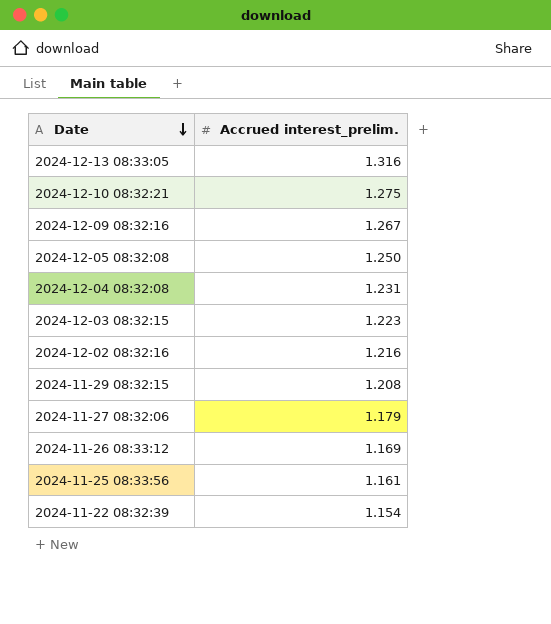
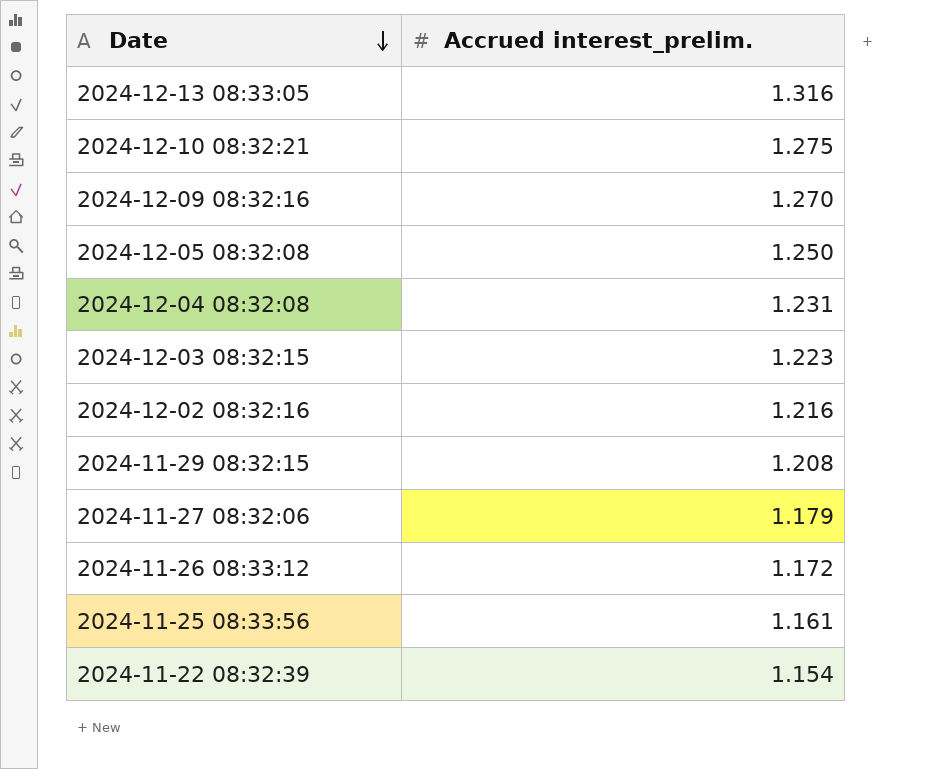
2024-12-09 08:32:16 | Accrued interest_prelim.: 1.267 -> 1.270
2024-11-26 08:33:12 | Accrued interest_prelim.: 1.169 -> 1.172

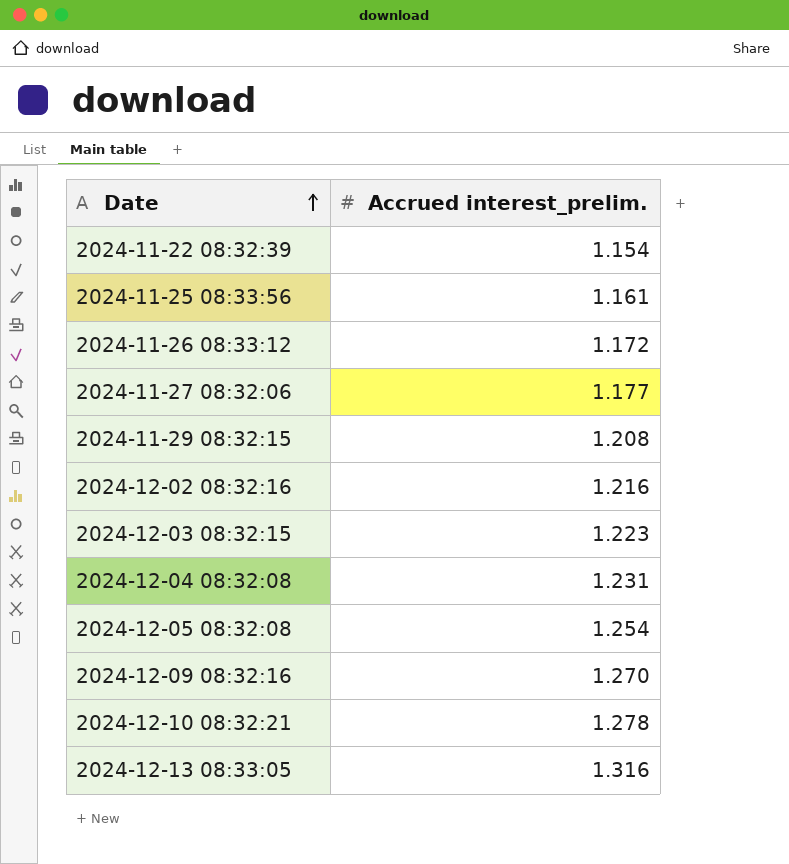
row order: Date descending -> Date ascending
2024-11-27 08:32:06 | Accrued interest_prelim.: 1.179 -> 1.177
2024-12-05 08:32:08 | Accrued interest_prelim.: 1.250 -> 1.254
2024-12-10 08:32:21 | Accrued interest_prelim.: 1.275 -> 1.278

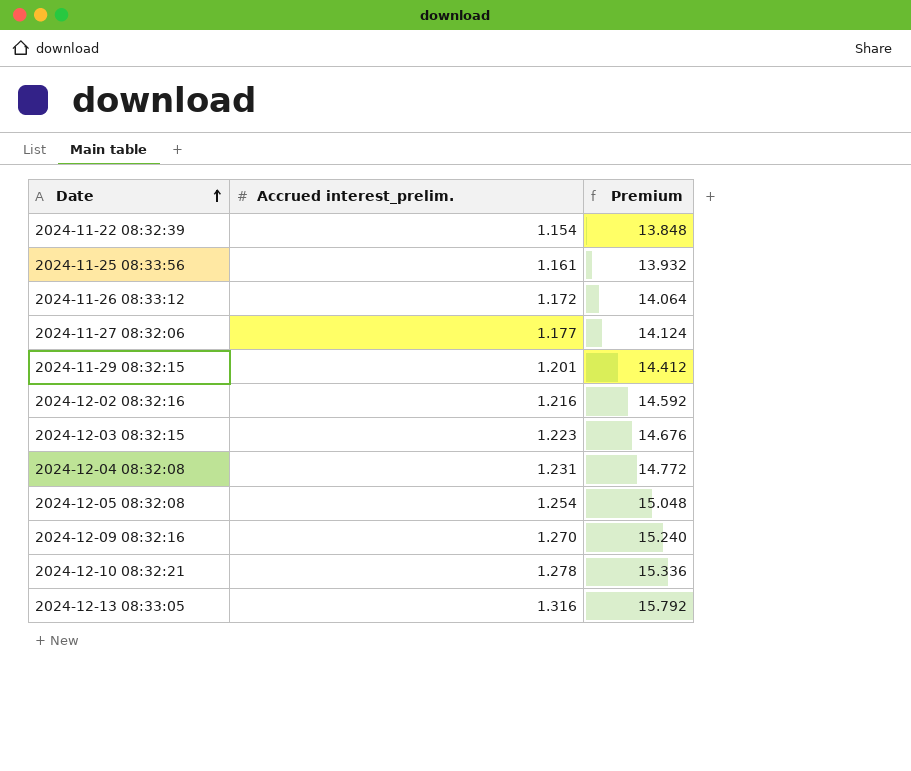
column Premium | formula: none -> [Accrued interest_prelim.] * 12
2024-11-29 08:32:15 | Accrued interest_prelim.: 1.208 -> 1.201

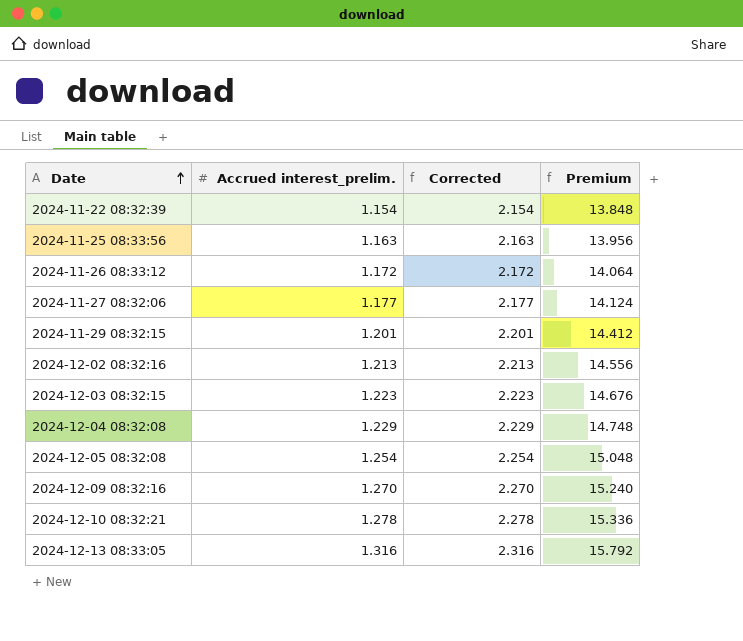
column Corrected | formula: none -> [Accrued interest_prelim.] + 1
2024-11-25 08:33:56 | Accrued interest_prelim.: 1.161 -> 1.163
2024-11-25 08:33:56 | Premium: 13.932 -> 13.956
2024-12-02 08:32:16 | Accrued interest_prelim.: 1.216 -> 1.213
2024-12-02 08:32:16 | Premium: 14.592 -> 14.556
2024-12-04 08:32:08 | Accrued interest_prelim.: 1.231 -> 1.229
2024-12-04 08:32:08 | Premium: 14.772 -> 14.748

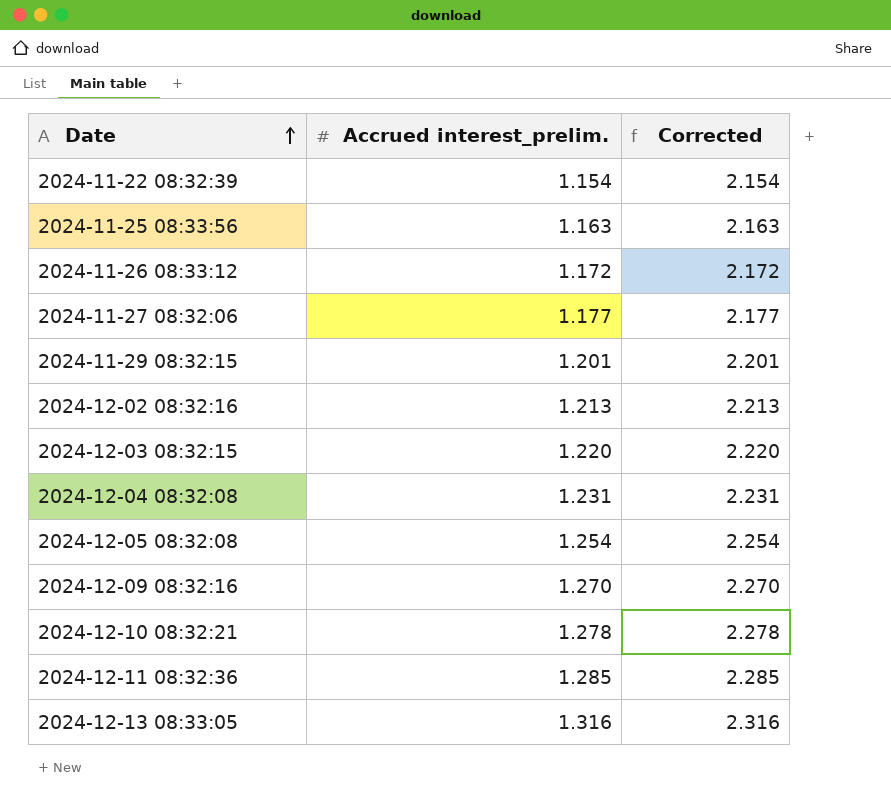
column Premium | formula: [Accrued interest_prelim.] * 12 -> none
2024-12-03 08:32:15 | Accrued interest_prelim.: 1.223 -> 1.220
2024-12-03 08:32:15 | Corrected: 2.223 -> 2.220
2024-12-04 08:32:08 | Accrued interest_prelim.: 1.229 -> 1.231
2024-12-04 08:32:08 | Corrected: 2.229 -> 2.231
row 2024-12-11 08:32:36: none -> 1.285 | 2.285

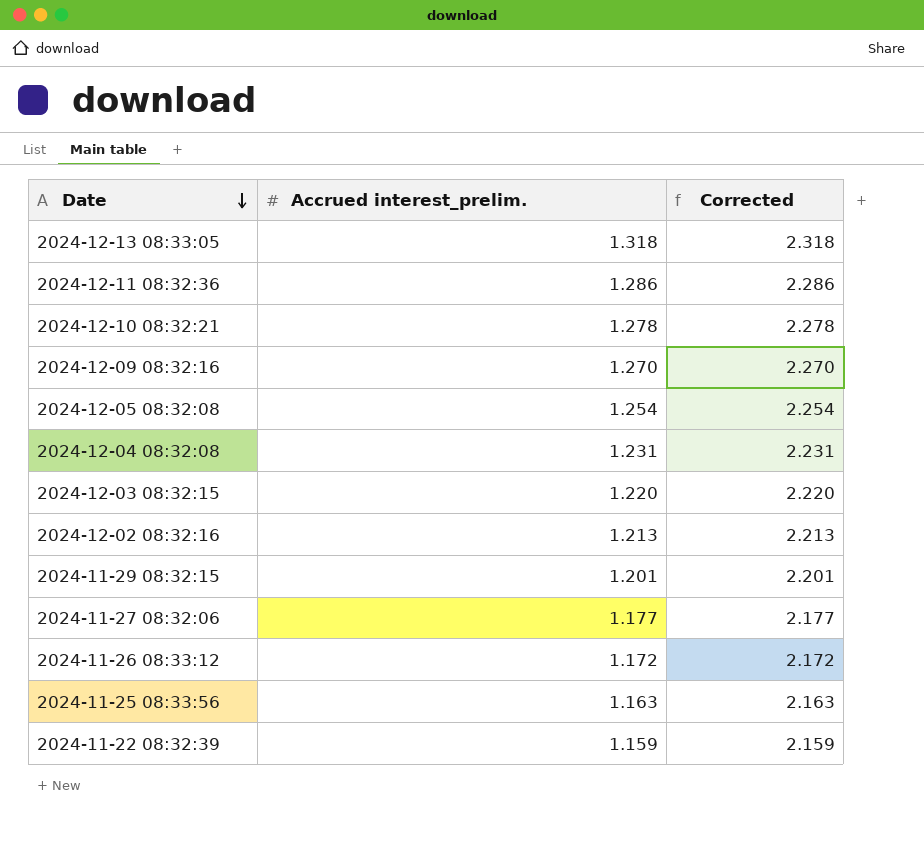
row order: Date ascending -> Date descending
2024-12-13 08:33:05 | Accrued interest_prelim.: 1.316 -> 1.318
2024-12-13 08:33:05 | Corrected: 2.316 -> 2.318
2024-12-11 08:32:36 | Accrued interest_prelim.: 1.285 -> 1.286
2024-12-11 08:32:36 | Corrected: 2.285 -> 2.286
2024-11-22 08:32:39 | Accrued interest_prelim.: 1.154 -> 1.159
2024-11-22 08:32:39 | Corrected: 2.154 -> 2.159

